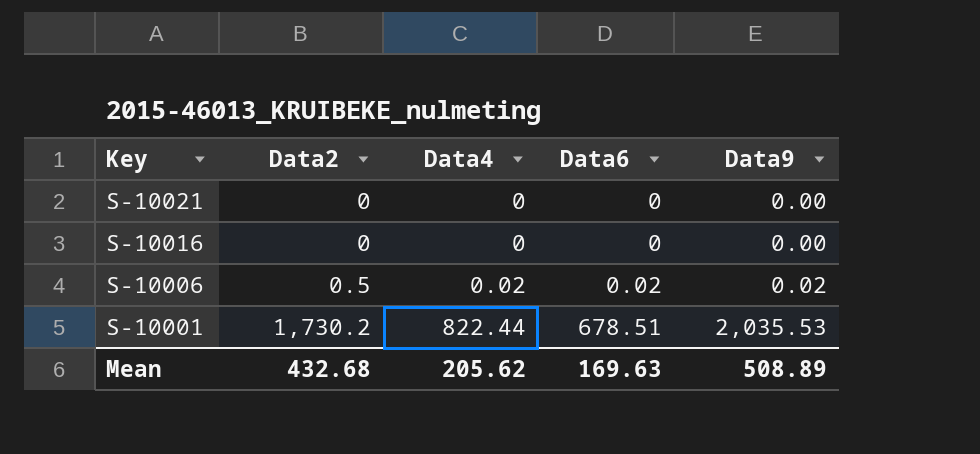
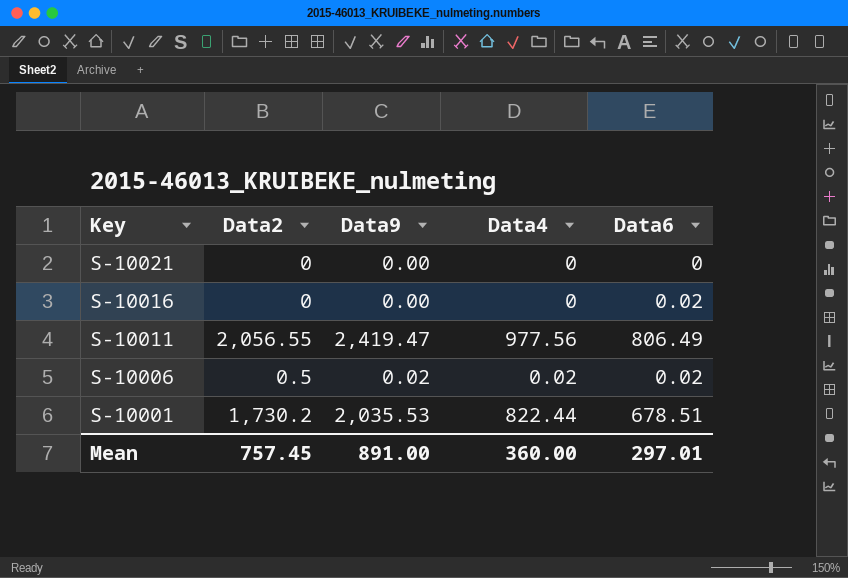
column Data9 | position: 5 -> 3
S-10016 | Data6: 0 -> 0.02
row S-10011: none -> 2,056.55 | 2,419.47 | 977.56 | 806.49
Mean | Data2: 432.68 -> 757.45
Mean | Data9: 508.89 -> 891.00
Mean | Data4: 205.62 -> 360.00
Mean | Data6: 169.63 -> 297.01

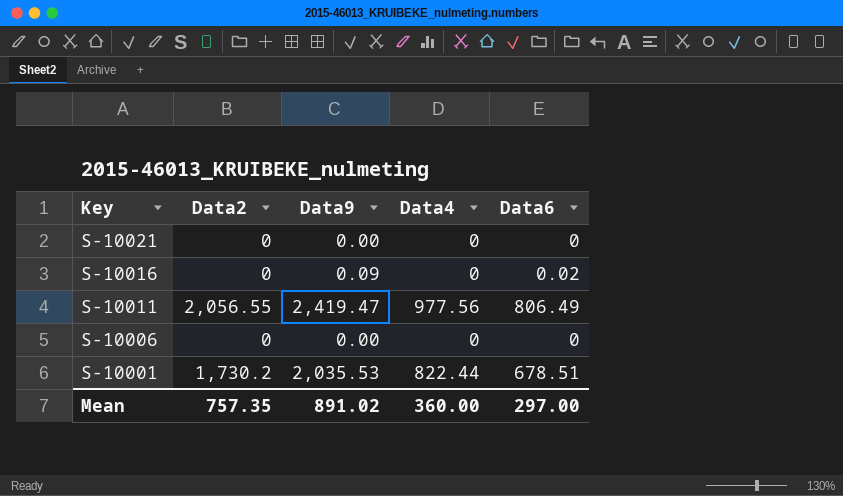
S-10016 | Data9: 0.00 -> 0.09
S-10006 | Data2: 0.5 -> 0
S-10006 | Data9: 0.02 -> 0.00
S-10006 | Data4: 0.02 -> 0
S-10006 | Data6: 0.02 -> 0
Mean | Data2: 757.45 -> 757.35
Mean | Data9: 891.00 -> 891.02
Mean | Data6: 297.01 -> 297.00

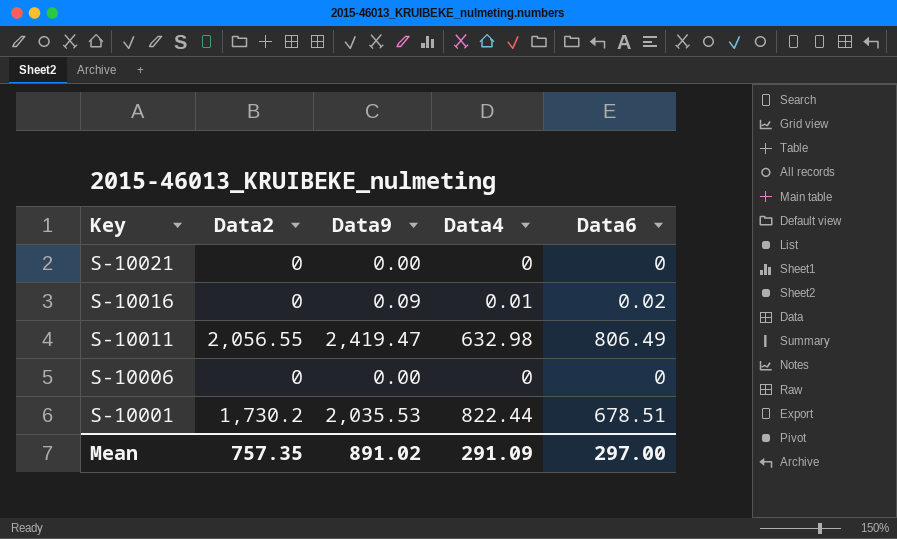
S-10016 | Data4: 0 -> 0.01
S-10011 | Data4: 977.56 -> 632.98
Mean | Data4: 360.00 -> 291.09

